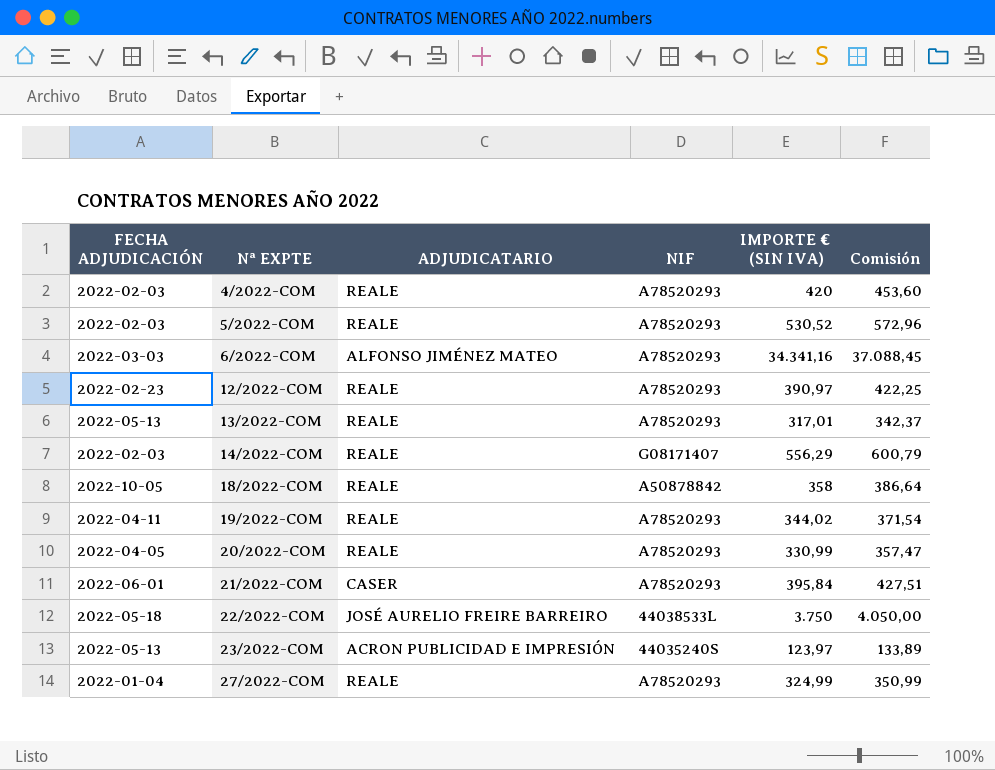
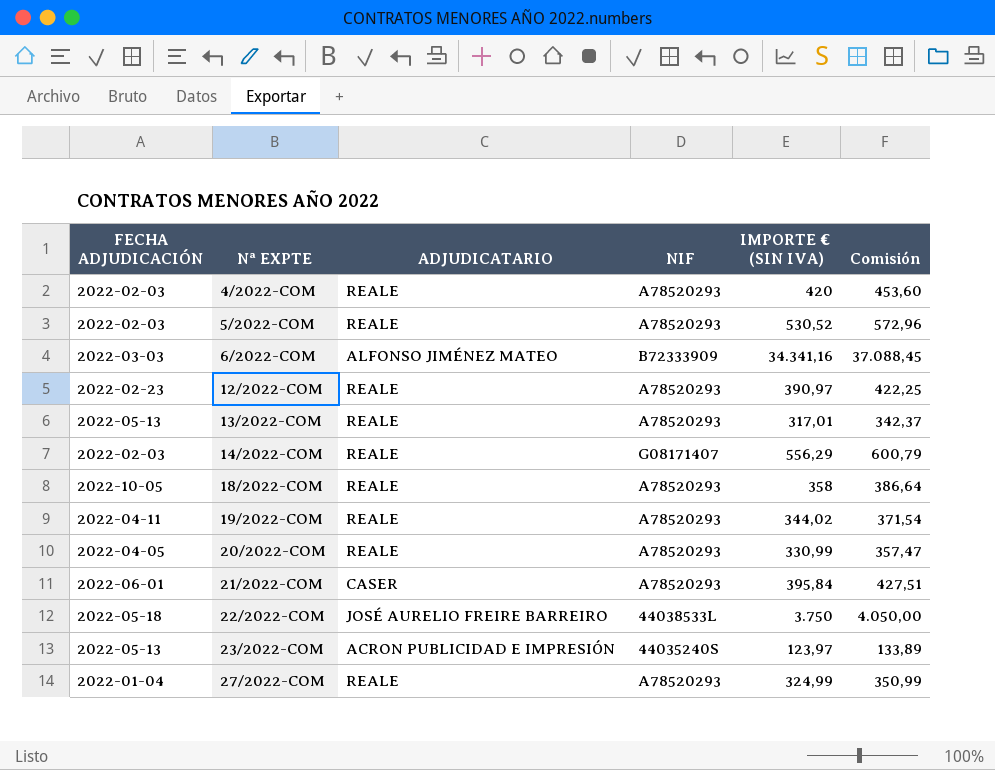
6/2022-COM | NIF: A78520293 -> B72333909
18/2022-COM | NIF: A50878842 -> A78520293

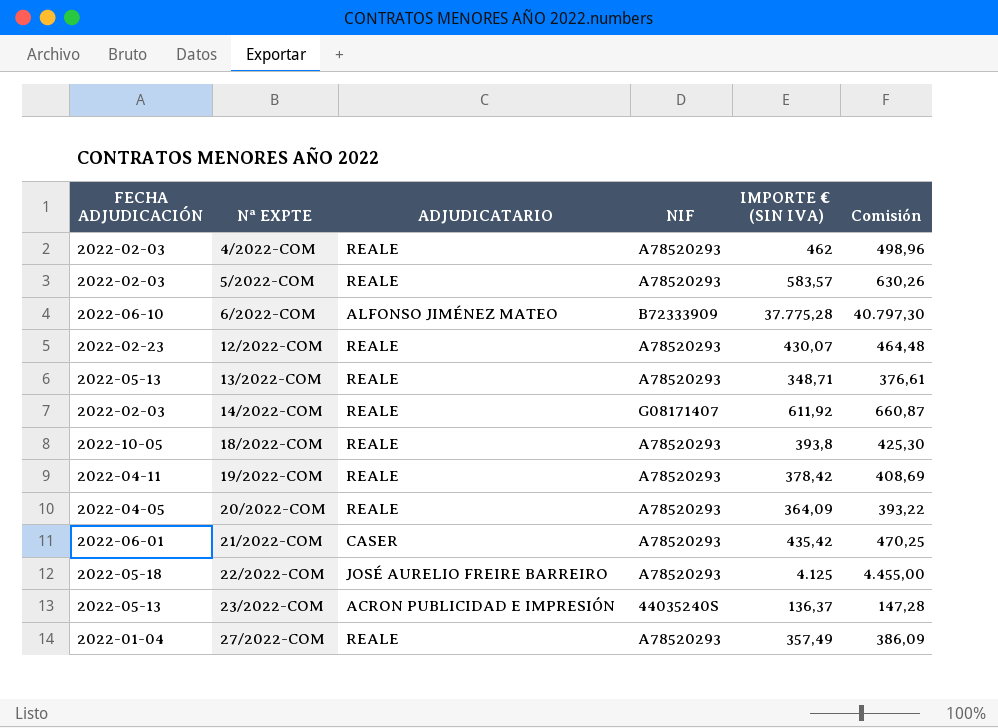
4/2022-COM | IMPORTE € (SIN IVA): 420 -> 462
4/2022-COM | Comisión: 453,60 -> 498,96
5/2022-COM | IMPORTE € (SIN IVA): 530,52 -> 583,57
5/2022-COM | Comisión: 572,96 -> 630,26
6/2022-COM | FECHA ADJUDICACIÓN: 2022-03-03 -> 2022-06-10
6/2022-COM | IMPORTE € (SIN IVA): 34.341,16 -> 37.775,28
6/2022-COM | Comisión: 37.088,45 -> 40.797,30
12/2022-COM | IMPORTE € (SIN IVA): 390,97 -> 430,07
12/2022-COM | Comisión: 422,25 -> 464,48
13/2022-COM | IMPORTE € (SIN IVA): 317,01 -> 348,71
13/2022-COM | Comisión: 342,37 -> 376,61
14/2022-COM | IMPORTE € (SIN IVA): 556,29 -> 611,92
14/2022-COM | Comisión: 600,79 -> 660,87
18/2022-COM | IMPORTE € (SIN IVA): 358 -> 393,8
18/2022-COM | Comisión: 386,64 -> 425,30
19/2022-COM | IMPORTE € (SIN IVA): 344,02 -> 378,42
19/2022-COM | Comisión: 371,54 -> 408,69
20/2022-COM | IMPORTE € (SIN IVA): 330,99 -> 364,09
20/2022-COM | Comisión: 357,47 -> 393,22
21/2022-COM | IMPORTE € (SIN IVA): 395,84 -> 435,42
21/2022-COM | Comisión: 427,51 -> 470,25
22/2022-COM | NIF: 44038533L -> A78520293
22/2022-COM | IMPORTE € (SIN IVA): 3.750 -> 4.125
22/2022-COM | Comisión: 4.050,00 -> 4.455,00
23/2022-COM | IMPORTE € (SIN IVA): 123,97 -> 136,37
23/2022-COM | Comisión: 133,89 -> 147,28
27/2022-COM | IMPORTE € (SIN IVA): 324,99 -> 357,49
27/2022-COM | Comisión: 350,99 -> 386,09

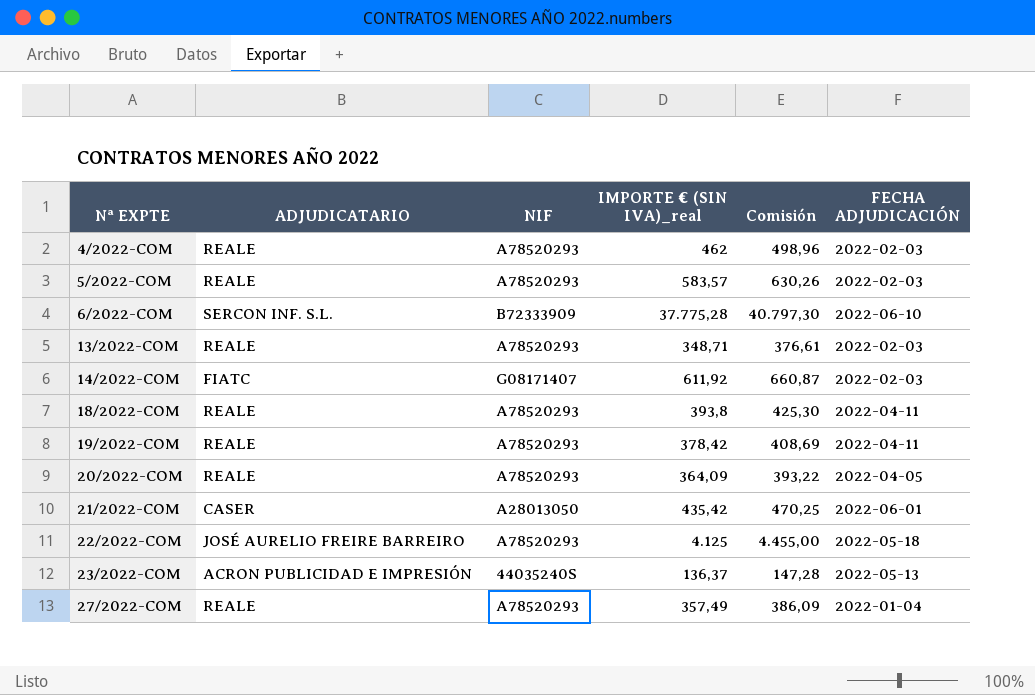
column name: IMPORTE € (SIN IVA) -> IMPORTE € (SIN IVA)_real
column FECHA ADJUDICACIÓN | position: 1 -> 6
row 12/2022-COM: 2022-02-23 | REALE | A78520293 | 430,07 | 464,48 -> none
6/2022-COM | ADJUDICATARIO: ALFONSO JIMÉNEZ MATEO -> SERCON INF. S.L.
13/2022-COM | FECHA ADJUDICACIÓN: 2022-05-13 -> 2022-02-03
14/2022-COM | ADJUDICATARIO: REALE -> FIATC
18/2022-COM | FECHA ADJUDICACIÓN: 2022-10-05 -> 2022-04-11
21/2022-COM | NIF: A78520293 -> A28013050

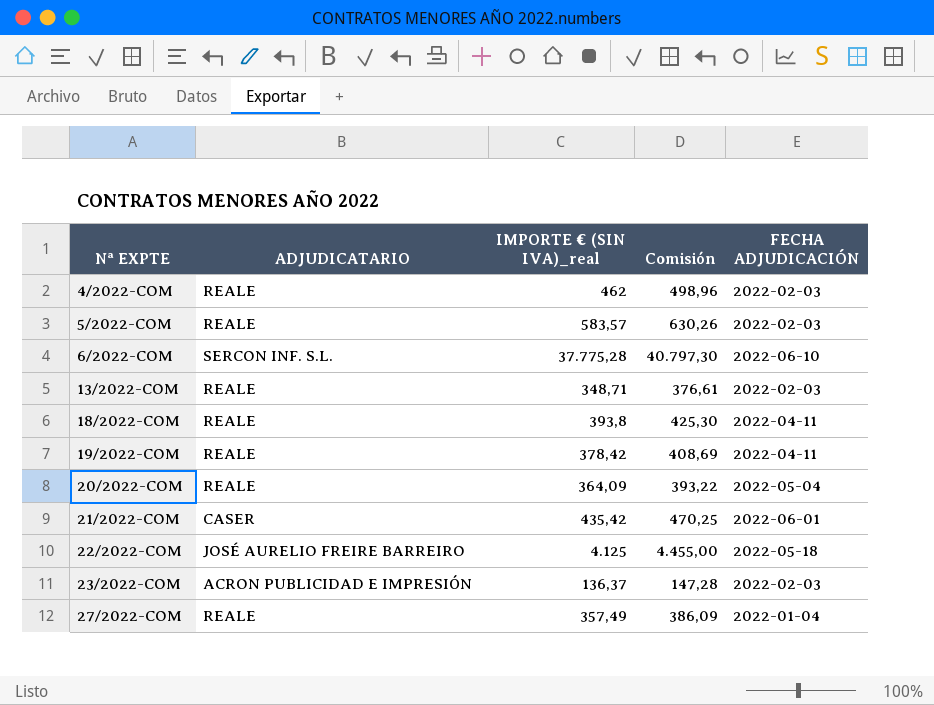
column NIF | position: 3 -> none
row 14/2022-COM: FIATC | G08171407 | 611,92 | 660,87 | 2022-02-03 -> none
20/2022-COM | FECHA ADJUDICACIÓN: 2022-04-05 -> 2022-05-04
23/2022-COM | FECHA ADJUDICACIÓN: 2022-05-13 -> 2022-02-03

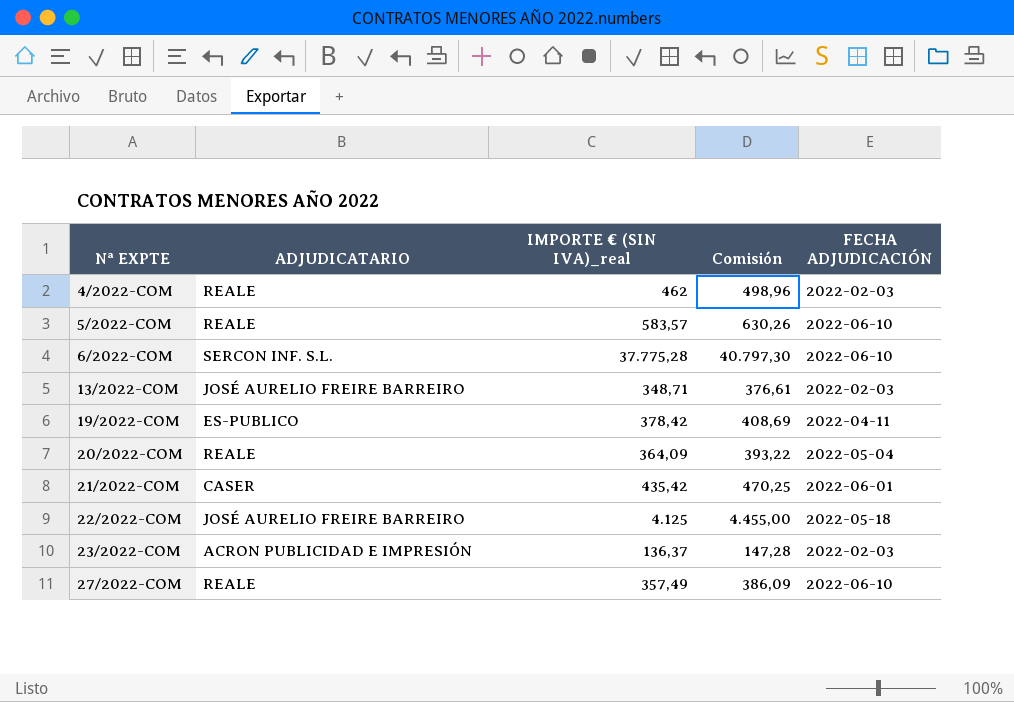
row 18/2022-COM: REALE | 393,8 | 425,30 | 2022-04-11 -> none
5/2022-COM | FECHA ADJUDICACIÓN: 2022-02-03 -> 2022-06-10
13/2022-COM | ADJUDICATARIO: REALE -> JOSÉ AURELIO FREIRE BARREIRO
19/2022-COM | ADJUDICATARIO: REALE -> ES-PUBLICO
27/2022-COM | FECHA ADJUDICACIÓN: 2022-01-04 -> 2022-06-10

